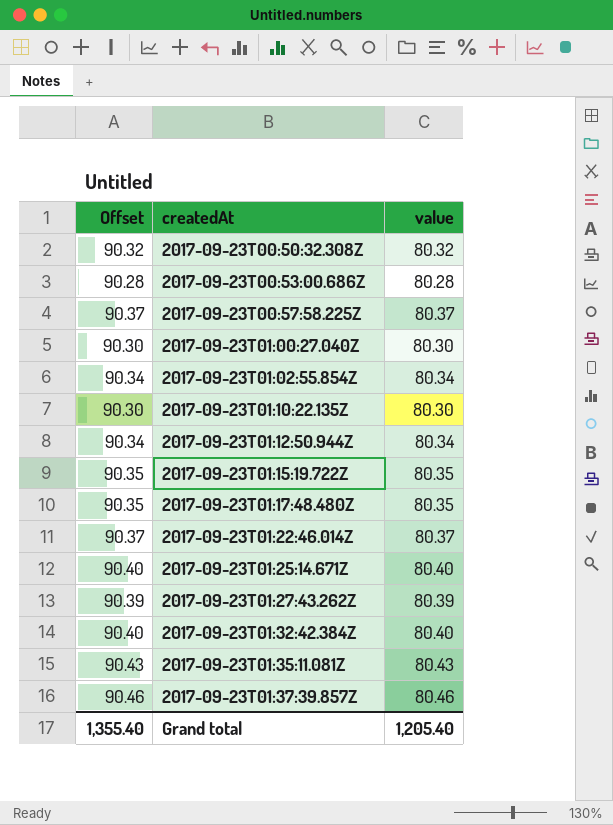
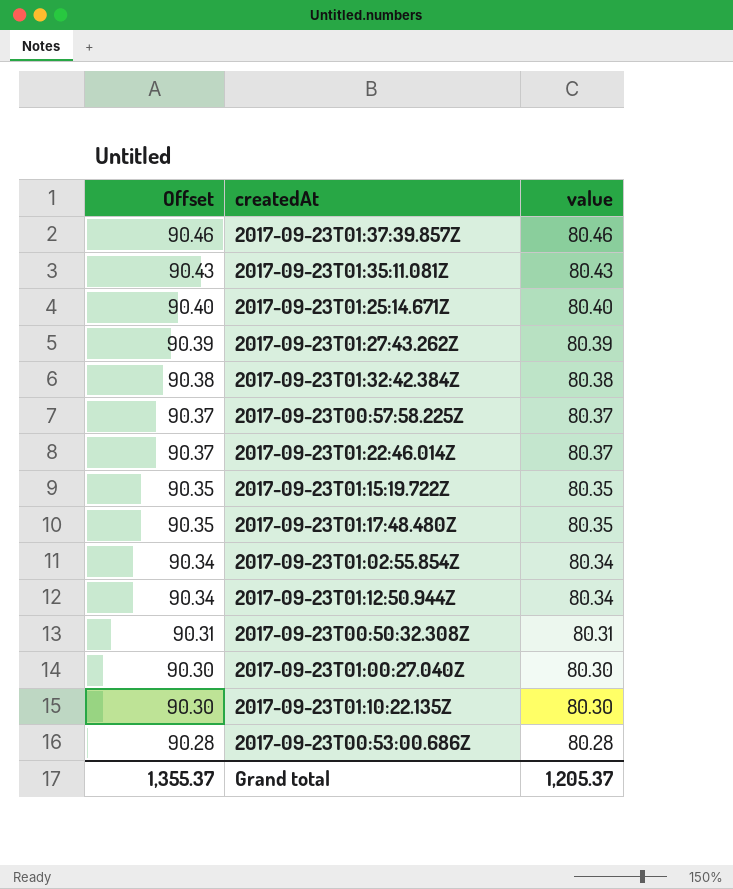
row order: createdAt ascending -> Offset descending
2017-09-23T01:32:42.384Z | Offset: 90.40 -> 90.38
2017-09-23T01:32:42.384Z | value: 80.40 -> 80.38
2017-09-23T00:50:32.308Z | Offset: 90.32 -> 90.31
2017-09-23T00:50:32.308Z | value: 80.32 -> 80.31
Grand total | Offset: 1,355.40 -> 1,355.37
Grand total | value: 1,205.40 -> 1,205.37

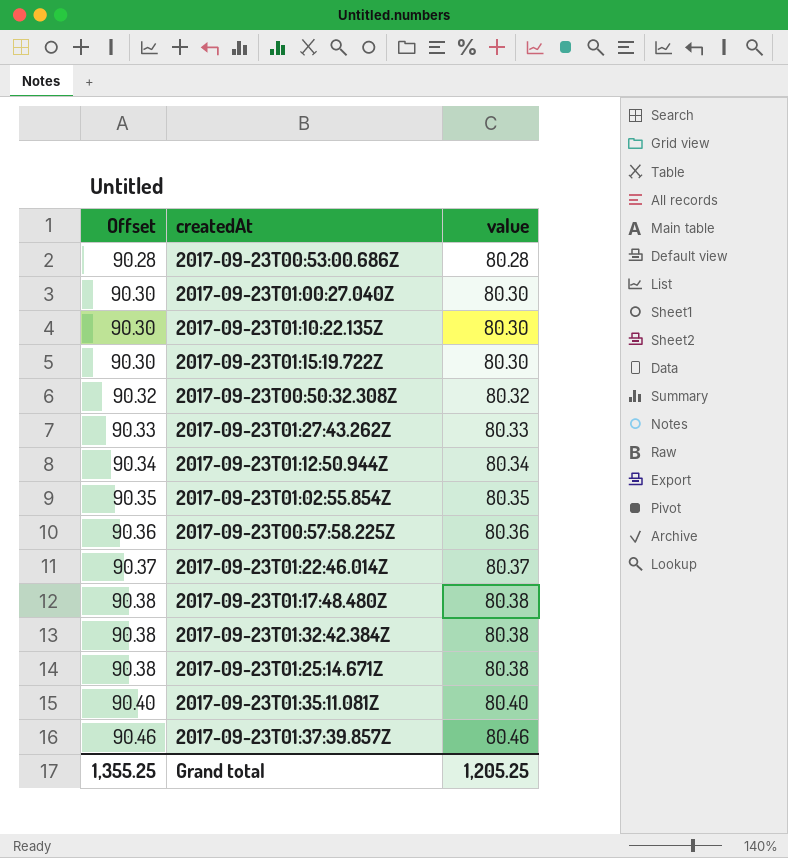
row order: Offset descending -> Offset ascending
2017-09-23T01:15:19.722Z | Offset: 90.35 -> 90.30
2017-09-23T01:15:19.722Z | value: 80.35 -> 80.30
2017-09-23T00:50:32.308Z | Offset: 90.31 -> 90.32
2017-09-23T00:50:32.308Z | value: 80.31 -> 80.32
2017-09-23T01:27:43.262Z | Offset: 90.39 -> 90.33
2017-09-23T01:27:43.262Z | value: 80.39 -> 80.33
2017-09-23T01:02:55.854Z | Offset: 90.34 -> 90.35
2017-09-23T01:02:55.854Z | value: 80.34 -> 80.35
2017-09-23T00:57:58.225Z | Offset: 90.37 -> 90.36
2017-09-23T00:57:58.225Z | value: 80.37 -> 80.36
2017-09-23T01:17:48.480Z | Offset: 90.35 -> 90.38
2017-09-23T01:17:48.480Z | value: 80.35 -> 80.38
2017-09-23T01:25:14.671Z | Offset: 90.40 -> 90.38
2017-09-23T01:25:14.671Z | value: 80.40 -> 80.38
2017-09-23T01:35:11.081Z | Offset: 90.43 -> 90.40
2017-09-23T01:35:11.081Z | value: 80.43 -> 80.40
Grand total | Offset: 1,355.37 -> 1,355.25
Grand total | value: 1,205.37 -> 1,205.25

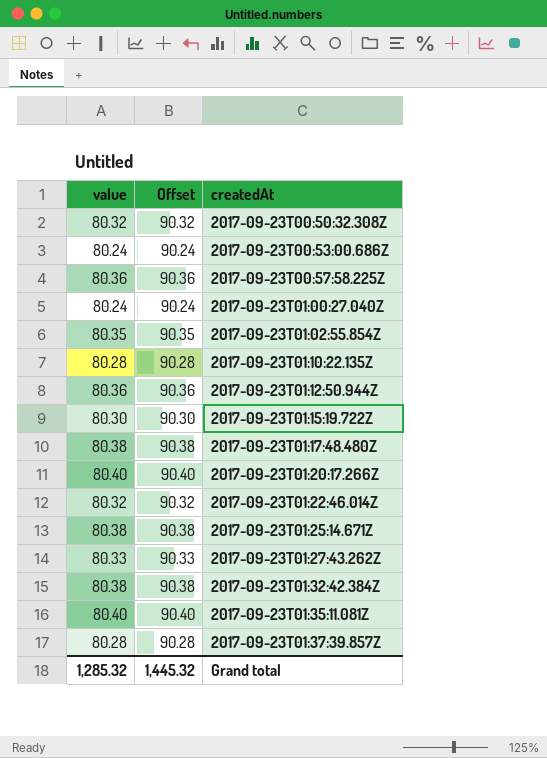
row order: Offset ascending -> createdAt ascending
column value | position: 3 -> 1
2017-09-23T00:53:00.686Z | value: 80.28 -> 80.24
2017-09-23T00:53:00.686Z | Offset: 90.28 -> 90.24
2017-09-23T01:00:27.040Z | value: 80.30 -> 80.24
2017-09-23T01:00:27.040Z | Offset: 90.30 -> 90.24
2017-09-23T01:10:22.135Z | value: 80.30 -> 80.28
2017-09-23T01:10:22.135Z | Offset: 90.30 -> 90.28
2017-09-23T01:12:50.944Z | value: 80.34 -> 80.36
2017-09-23T01:12:50.944Z | Offset: 90.34 -> 90.36
row 2017-09-23T01:20:17.266Z: none -> 80.40 | 90.40
2017-09-23T01:22:46.014Z | value: 80.37 -> 80.32
2017-09-23T01:22:46.014Z | Offset: 90.37 -> 90.32
2017-09-23T01:37:39.857Z | value: 80.46 -> 80.28
2017-09-23T01:37:39.857Z | Offset: 90.46 -> 90.28
Grand total | value: 1,205.25 -> 1,285.32
Grand total | Offset: 1,355.25 -> 1,445.32

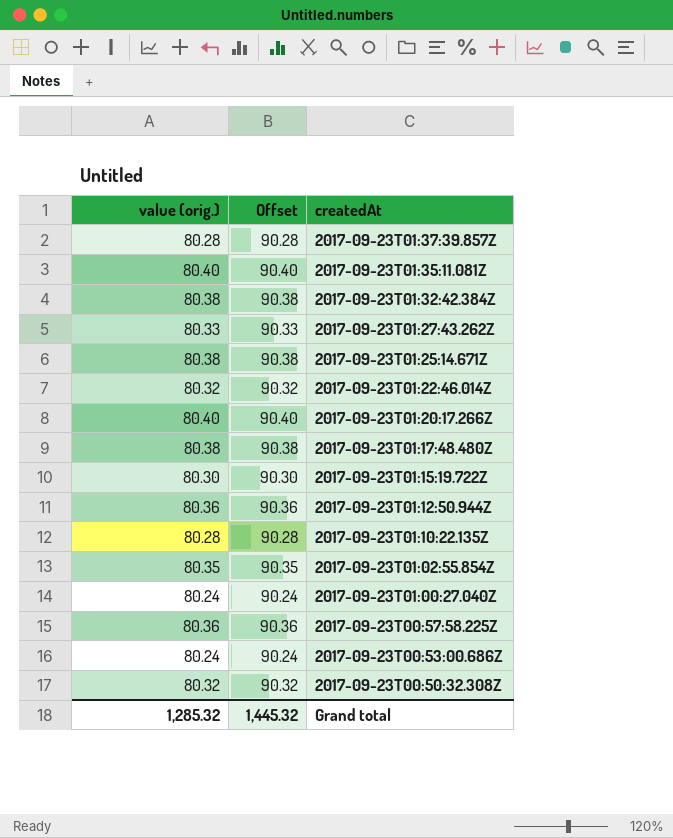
row order: createdAt ascending -> createdAt descending
column name: value -> value (orig.)

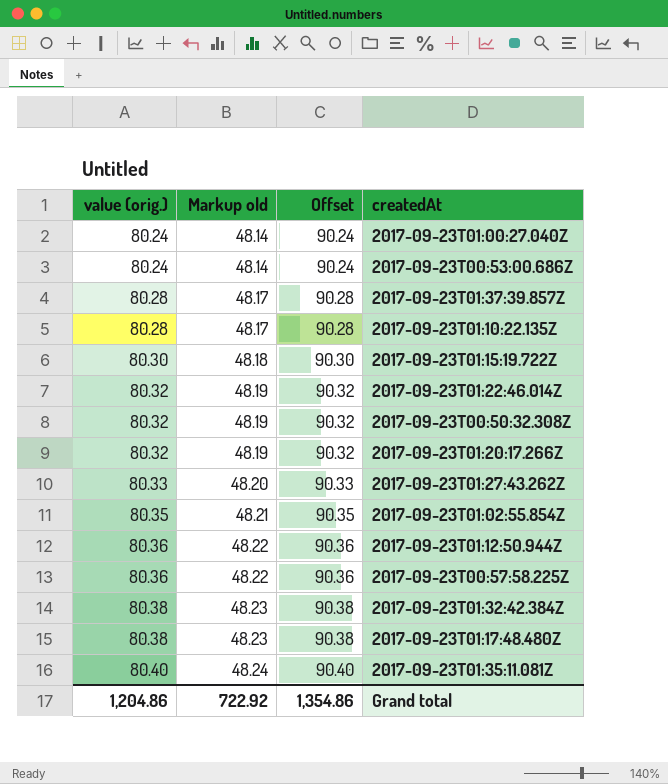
row order: createdAt descending -> value (orig.) ascending
column Markup old | formula: none -> [value (orig.)] * 0.6
row 2017-09-23T01:25:14.671Z: 80.38 | 90.38 -> none
2017-09-23T01:20:17.266Z | value (orig.): 80.40 -> 80.32
2017-09-23T01:20:17.266Z | Offset: 90.40 -> 90.32
Grand total | value (orig.): 1,285.32 -> 1,204.86
Grand total | Offset: 1,445.32 -> 1,354.86

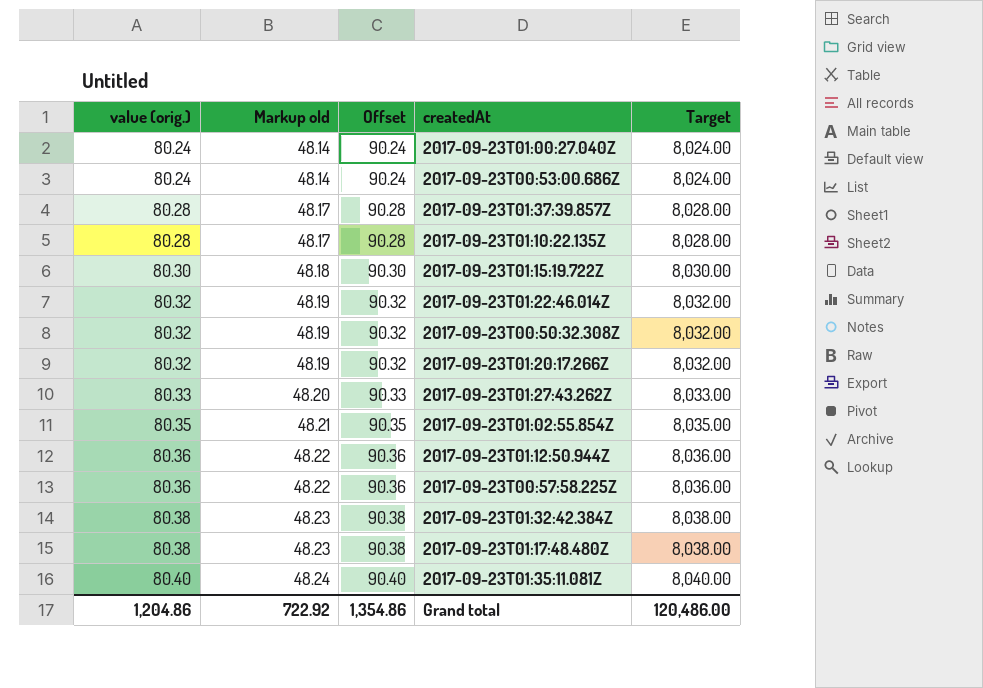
column Target | formula: none -> [value (orig.)] * 100

